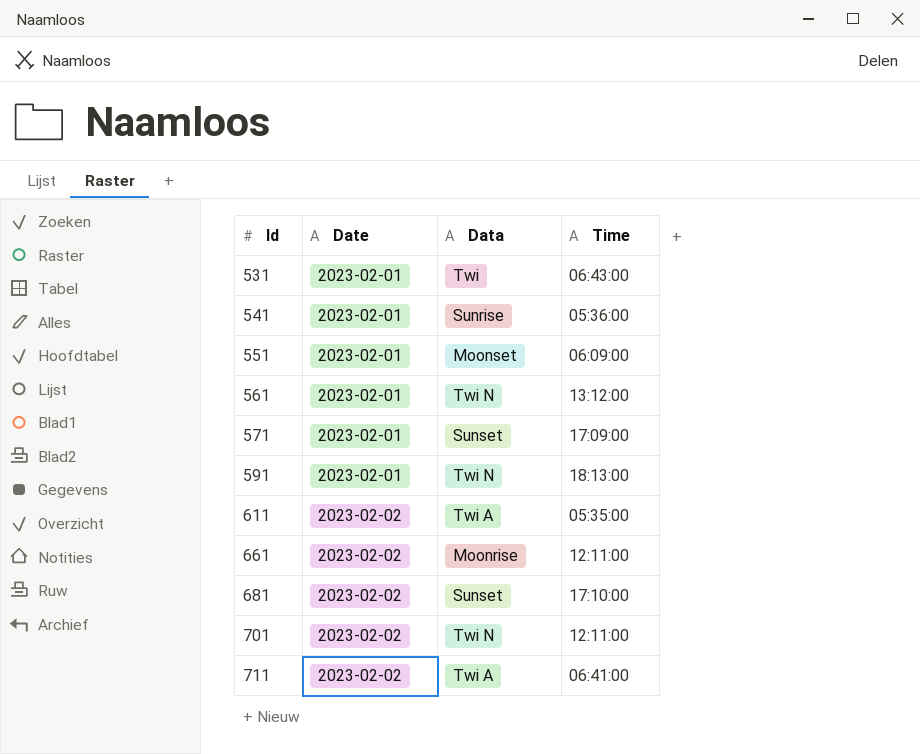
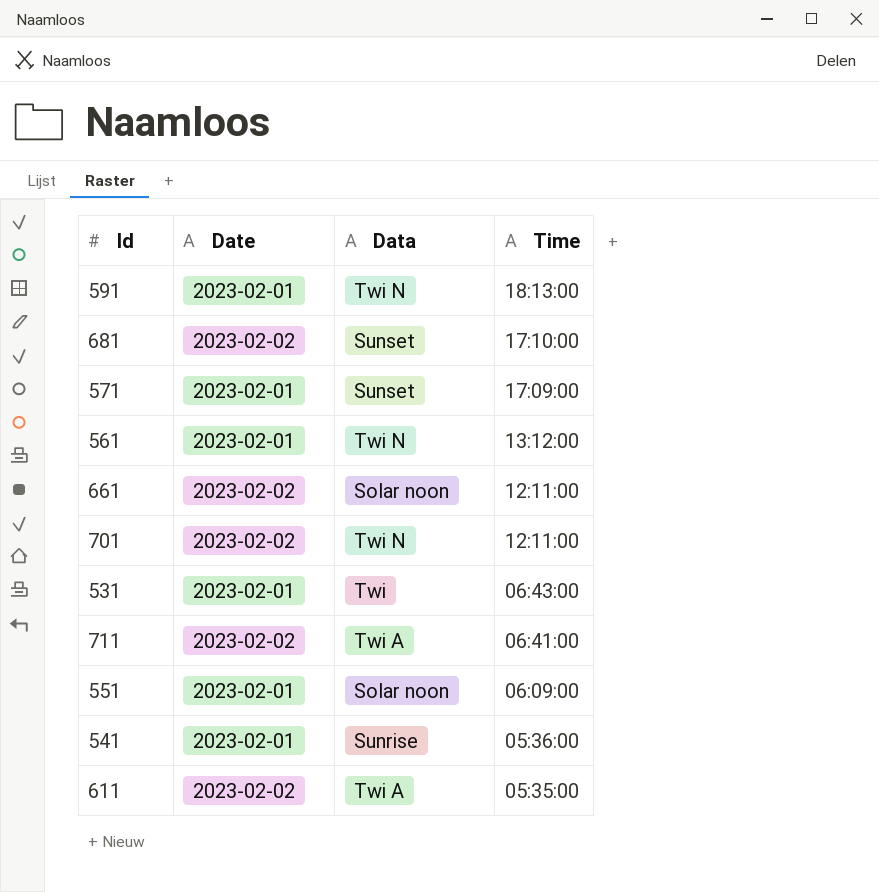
row order: Id ascending -> Time descending
661 | Data: Moonrise -> Solar noon
551 | Data: Moonset -> Solar noon

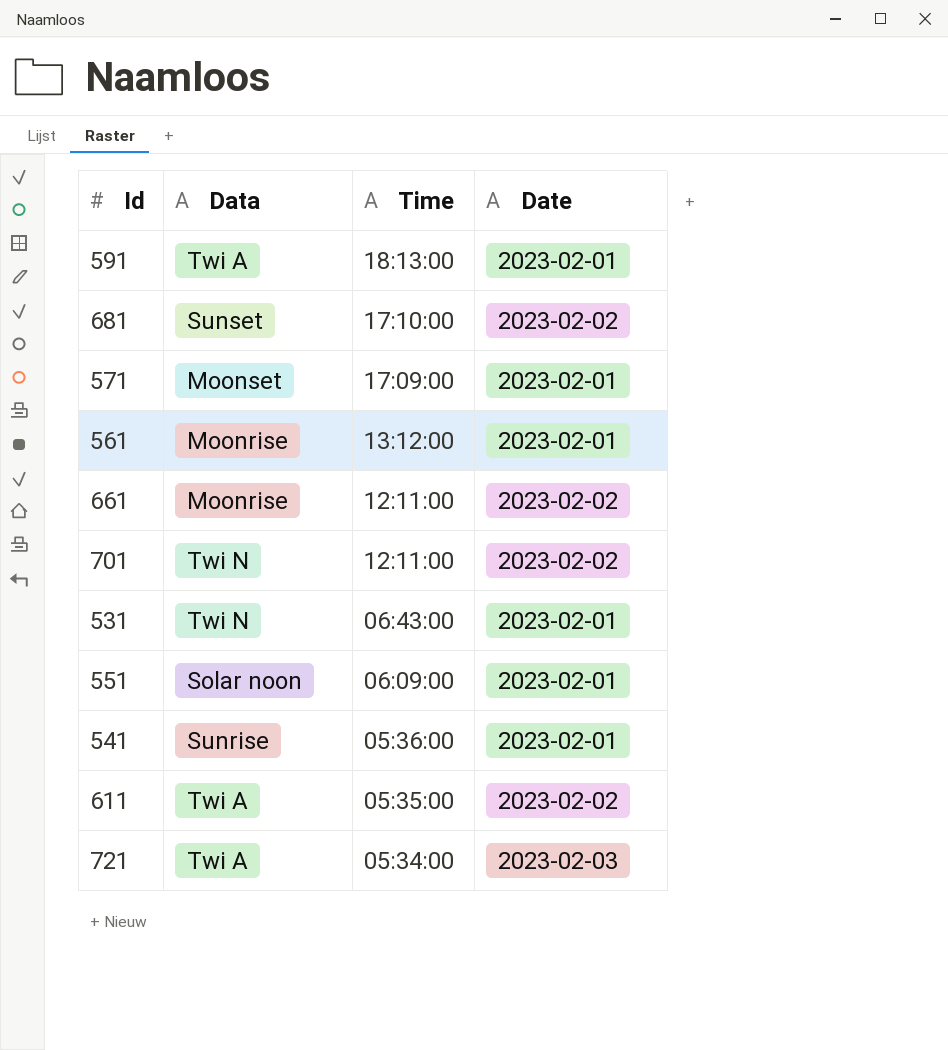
column Date | position: 2 -> 4
row 711: 2023-02-02 | Twi A | 06:41:00 -> none
591 | Data: Twi N -> Twi A
571 | Data: Sunset -> Moonset
561 | Data: Twi N -> Moonrise
661 | Data: Solar noon -> Moonrise
531 | Data: Twi -> Twi N
row 721: none -> Twi A | 05:34:00 | 2023-02-03

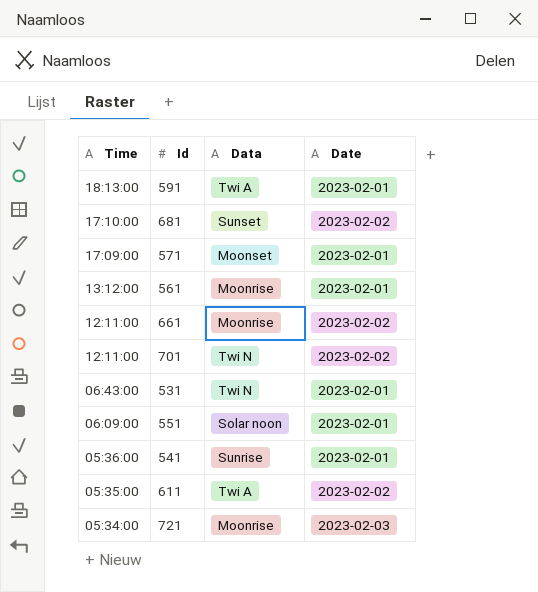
column Time | position: 3 -> 1
721 | Data: Twi A -> Moonrise

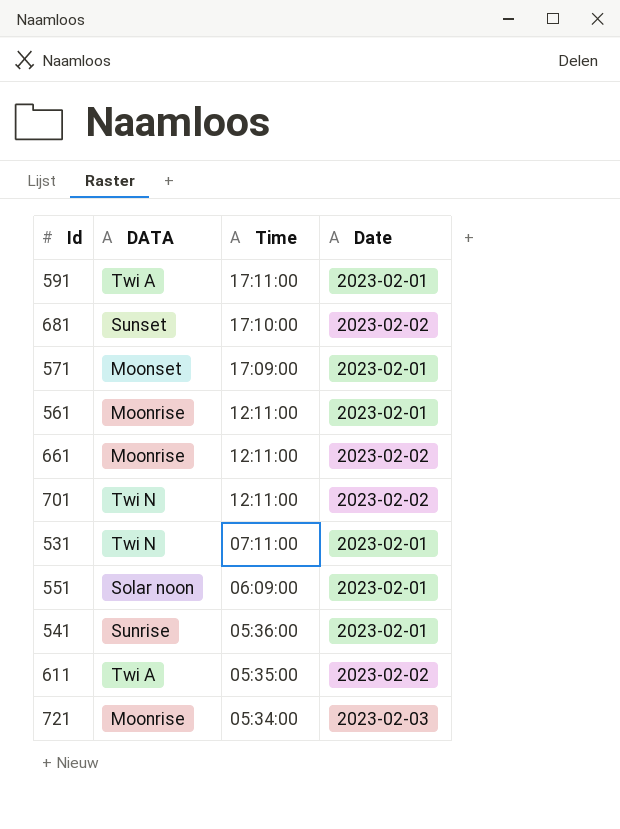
column name: Data -> DATA
column Time | position: 1 -> 3
591 | Time: 18:13:00 -> 17:11:00
561 | Time: 13:12:00 -> 12:11:00
531 | Time: 06:43:00 -> 07:11:00

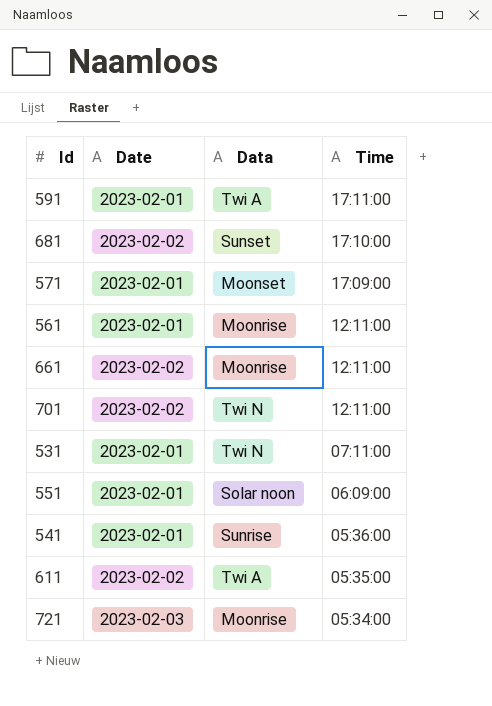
column Date | position: 4 -> 2
column name: DATA -> Data

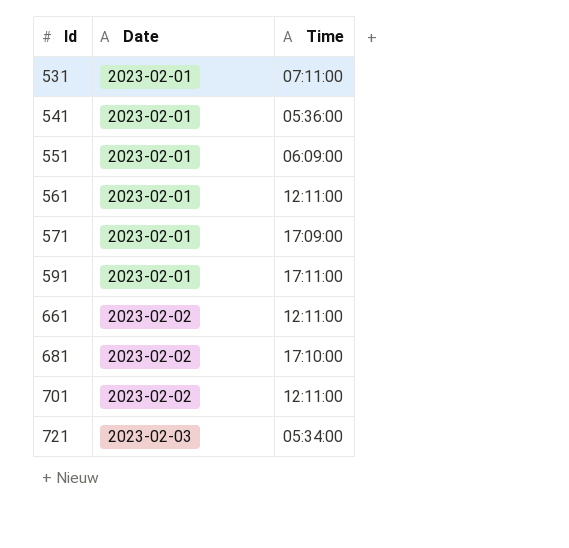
row order: Time descending -> Id ascending
column Data | position: 3 -> none
row 611: 2023-02-02 | Twi A | 05:35:00 -> none

